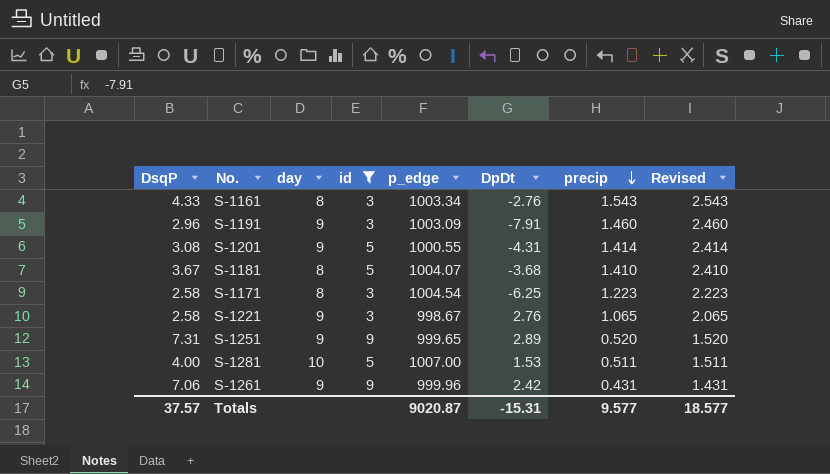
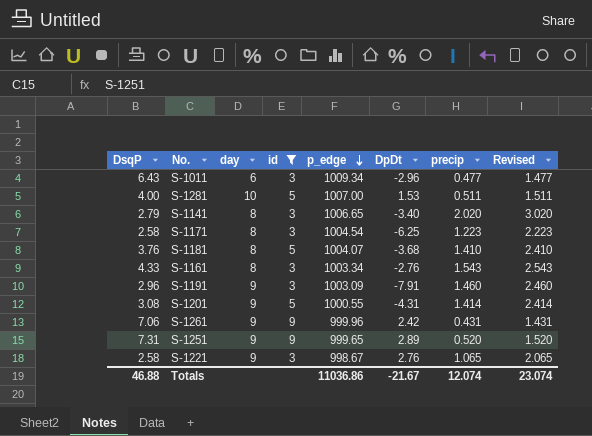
row order: precip descending -> p_edge descending
row S-1011: none -> 6.43 | 6 | 3 | 1009.34 | -2.96 | 0.477 | 1.477
row S-1141: none -> 2.79 | 8 | 3 | 1006.65 | -3.40 | 2.020 | 3.020
S-1181 | DsqP: 3.67 -> 3.76
Totals | DsqP: 37.57 -> 46.88
Totals | p_edge: 9020.87 -> 11036.86
Totals | DpDt: -15.31 -> -21.67
Totals | precip: 9.577 -> 12.074
Totals | Revised: 18.577 -> 23.074

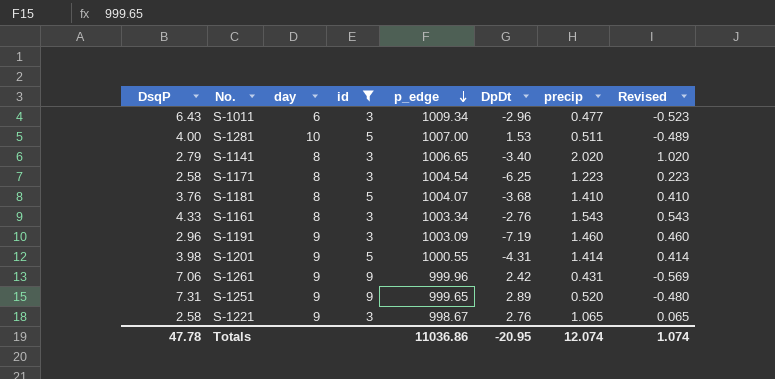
column Revised | formula: [precip] + 1 -> [precip] - 1
S-1191 | DpDt: -7.91 -> -7.19
S-1201 | DsqP: 3.08 -> 3.98
Totals | DsqP: 46.88 -> 47.78
Totals | DpDt: -21.67 -> -20.95
Totals | Revised: 23.074 -> 1.074

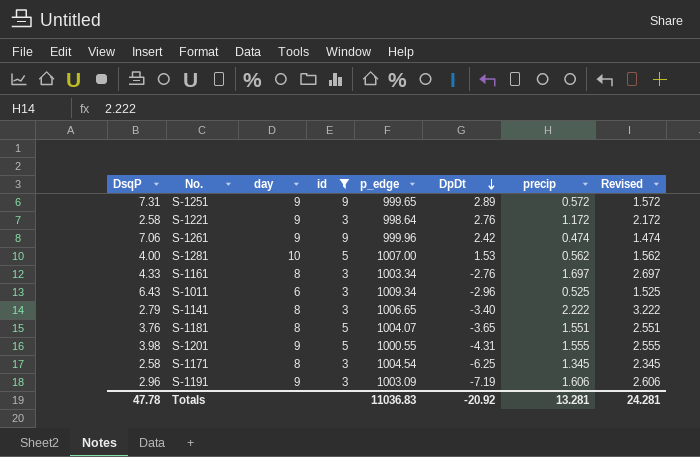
row order: p_edge descending -> DpDt descending
column Revised | formula: [precip] - 1 -> [precip] + 1
S-1251 | precip: 0.520 -> 0.572
S-1221 | p_edge: 998.67 -> 998.64
S-1221 | precip: 1.065 -> 1.172
S-1261 | precip: 0.431 -> 0.474
S-1281 | precip: 0.511 -> 0.562
S-1161 | precip: 1.543 -> 1.697
S-1011 | precip: 0.477 -> 0.525
S-1141 | precip: 2.020 -> 2.222
S-1181 | DpDt: -3.68 -> -3.65
S-1181 | precip: 1.410 -> 1.551
S-1201 | precip: 1.414 -> 1.555
S-1171 | precip: 1.223 -> 1.345
S-1191 | precip: 1.460 -> 1.606
Totals | p_edge: 11036.86 -> 11036.83
Totals | DpDt: -20.95 -> -20.92
Totals | precip: 12.074 -> 13.281
Totals | Revised: 1.074 -> 24.281

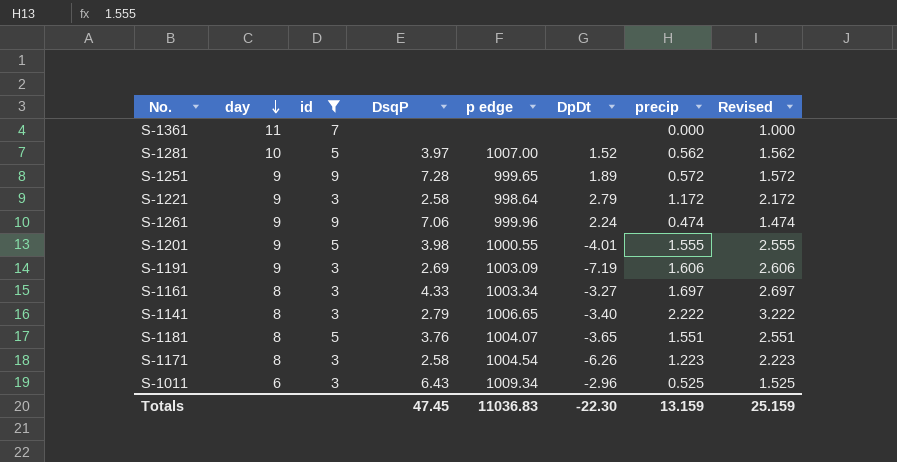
row order: DpDt descending -> day descending
column DsqP | position: 1 -> 4
column name: p_edge -> p edge
row S-1361: none -> 11 | 7 | none | none | none | 0.000 | 1.000
S-1281 | DsqP: 4.00 -> 3.97
S-1281 | DpDt: 1.53 -> 1.52
S-1251 | DsqP: 7.31 -> 7.28
S-1251 | DpDt: 2.89 -> 1.89
S-1221 | DpDt: 2.76 -> 2.79
S-1261 | DpDt: 2.42 -> 2.24
S-1201 | DpDt: -4.31 -> -4.01
S-1191 | DsqP: 2.96 -> 2.69
S-1161 | DpDt: -2.76 -> -3.27
S-1171 | DpDt: -6.25 -> -6.26
S-1171 | precip: 1.345 -> 1.223
S-1171 | Revised: 2.345 -> 2.223
Totals | DsqP: 47.78 -> 47.45
Totals | DpDt: -20.92 -> -22.30
Totals | precip: 13.281 -> 13.159
Totals | Revised: 24.281 -> 25.159

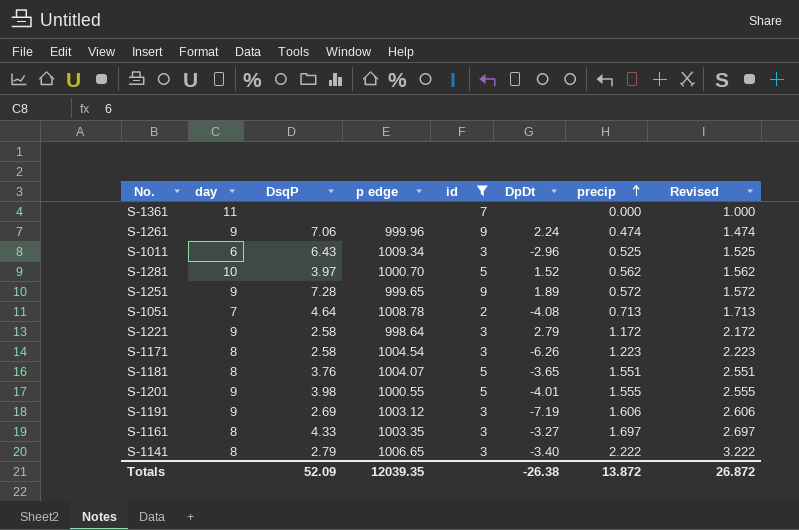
row order: day descending -> precip ascending
column id | position: 3 -> 5
S-1281 | p edge: 1007.00 -> 1000.70
row S-1051: none -> 7 | 4.64 | 1008.78 | 2 | -4.08 | 0.713 | 1.713
S-1191 | p edge: 1003.09 -> 1003.12
S-1161 | p edge: 1003.34 -> 1003.35
Totals | DsqP: 47.45 -> 52.09
Totals | p edge: 11036.83 -> 12039.35
Totals | DpDt: -22.30 -> -26.38
Totals | precip: 13.159 -> 13.872
Totals | Revised: 25.159 -> 26.872

